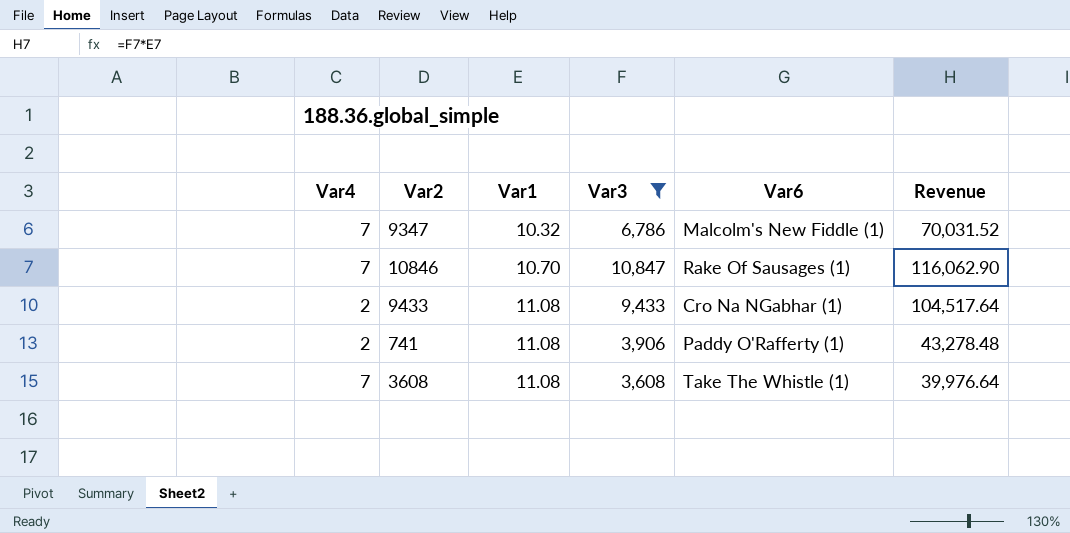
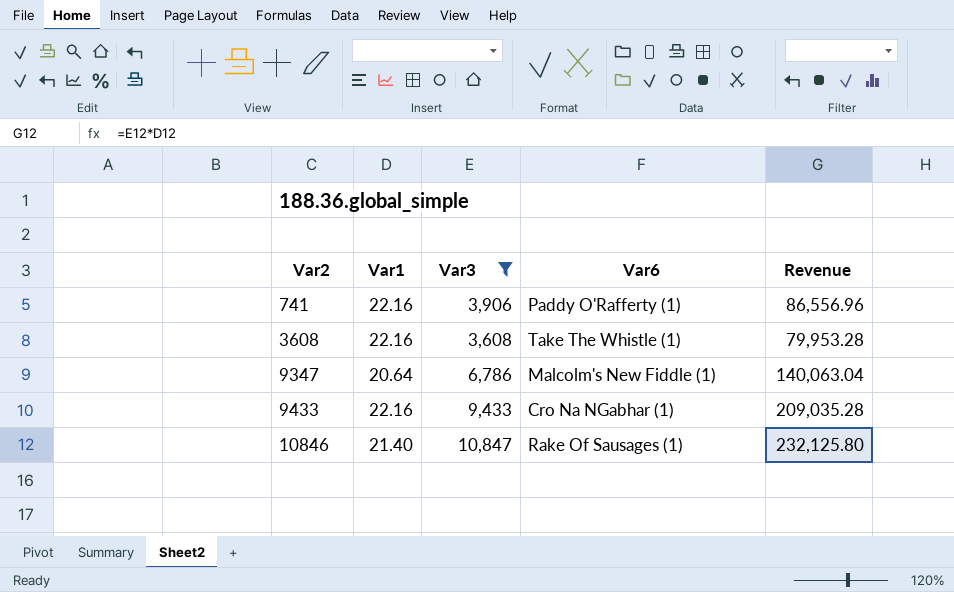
row order: Var1 ascending -> Var2 ascending
column Var4 | position: 1 -> none
741 | Var1: 11.08 -> 22.16
741 | Revenue: 43,278.48 -> 86,556.96
3608 | Var1: 11.08 -> 22.16
3608 | Revenue: 39,976.64 -> 79,953.28
9347 | Var1: 10.32 -> 20.64
9347 | Revenue: 70,031.52 -> 140,063.04
9433 | Var1: 11.08 -> 22.16
9433 | Revenue: 104,517.64 -> 209,035.28
10846 | Var1: 10.70 -> 21.40
10846 | Revenue: 116,062.90 -> 232,125.80

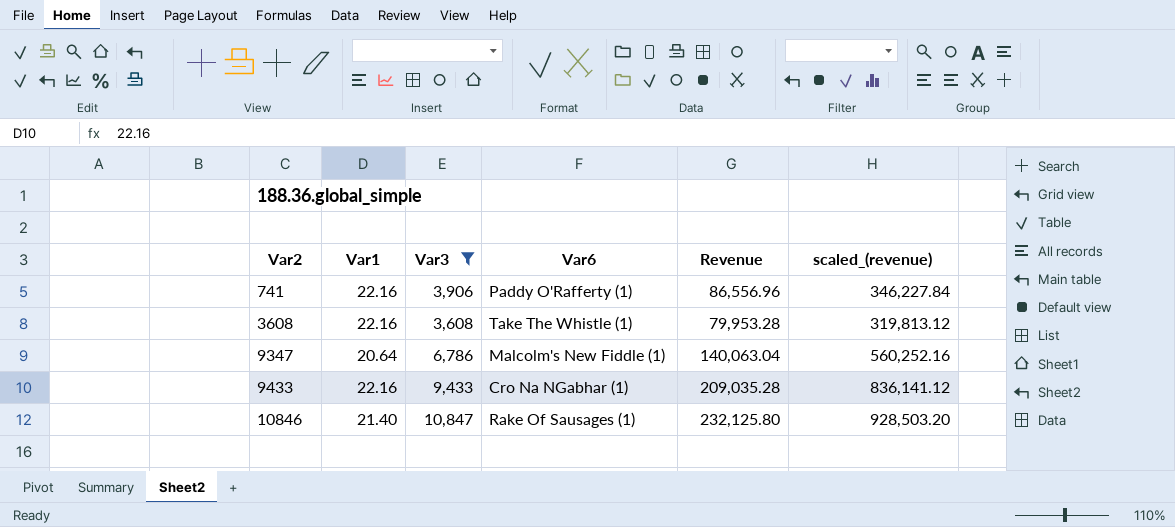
column scaled_(revenue) | formula: none -> [Revenue] * 4

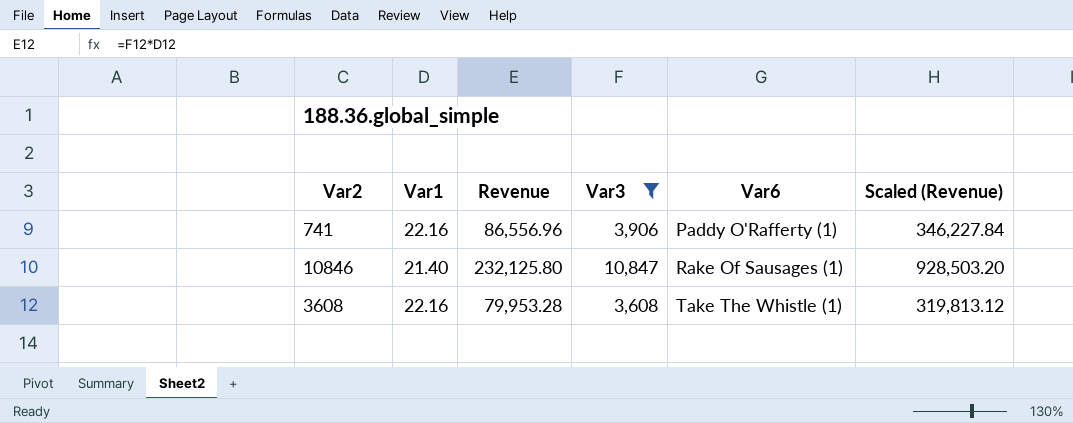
row order: Var2 ascending -> Var6 ascending
column Revenue | position: 5 -> 3
column name: scaled_(revenue) -> Scaled (Revenue)
row 9347: 20.64 | 6,786 | Malcolm's New Fiddle (1) | 140,063.04 | 560,252.16 -> none
row 9433: 22.16 | 9,433 | Cro Na NGabhar (1) | 209,035.28 | 836,141.12 -> none

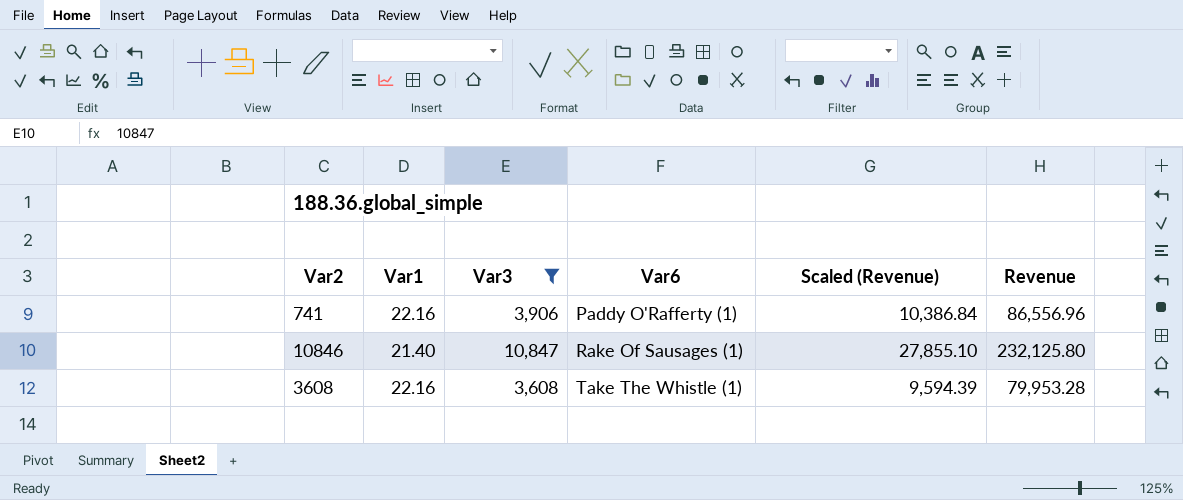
column Scaled (Revenue) | formula: [Revenue] * 4 -> [Revenue] * 0.12
column Revenue | position: 3 -> 6

